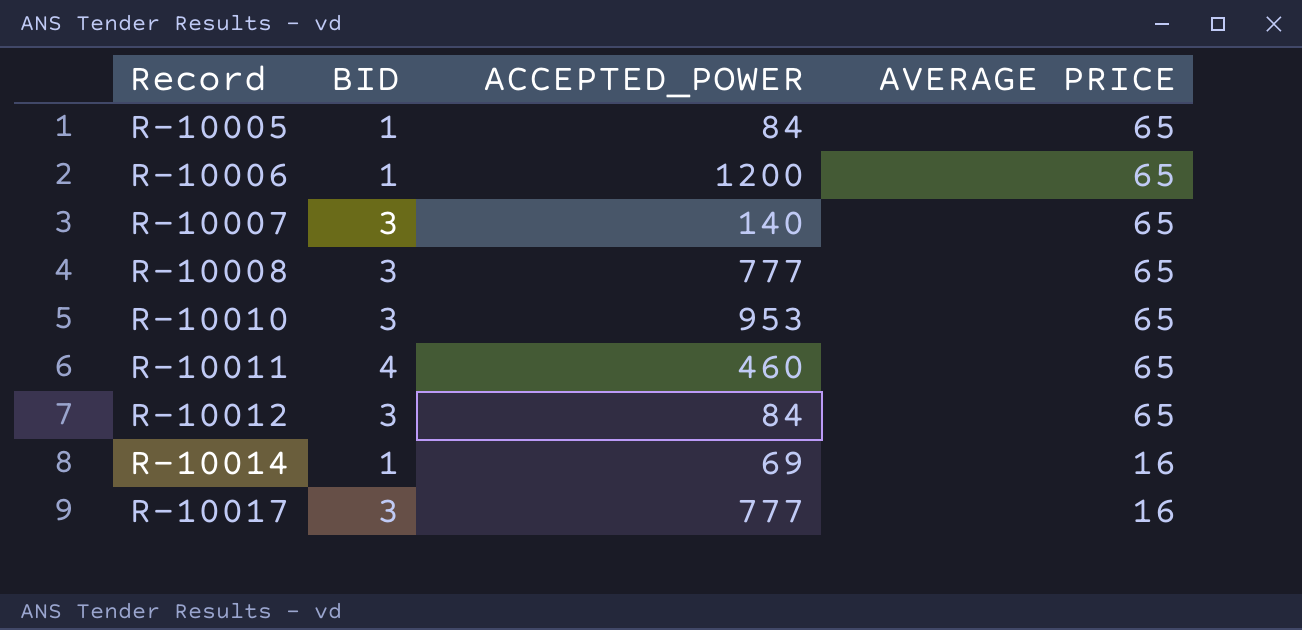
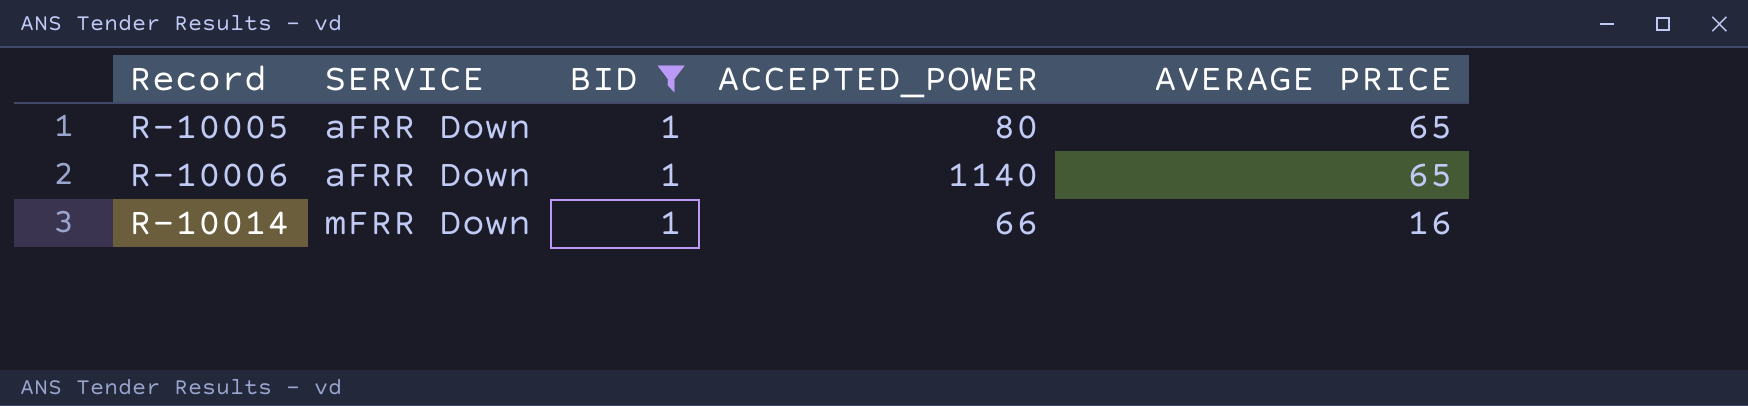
filter: none -> BID = 1
column SERVICE | position: none -> 2
R-10005 | ACCEPTED_POWER: 84 -> 80
R-10006 | ACCEPTED_POWER: 1200 -> 1140
R-10014 | ACCEPTED_POWER: 69 -> 66

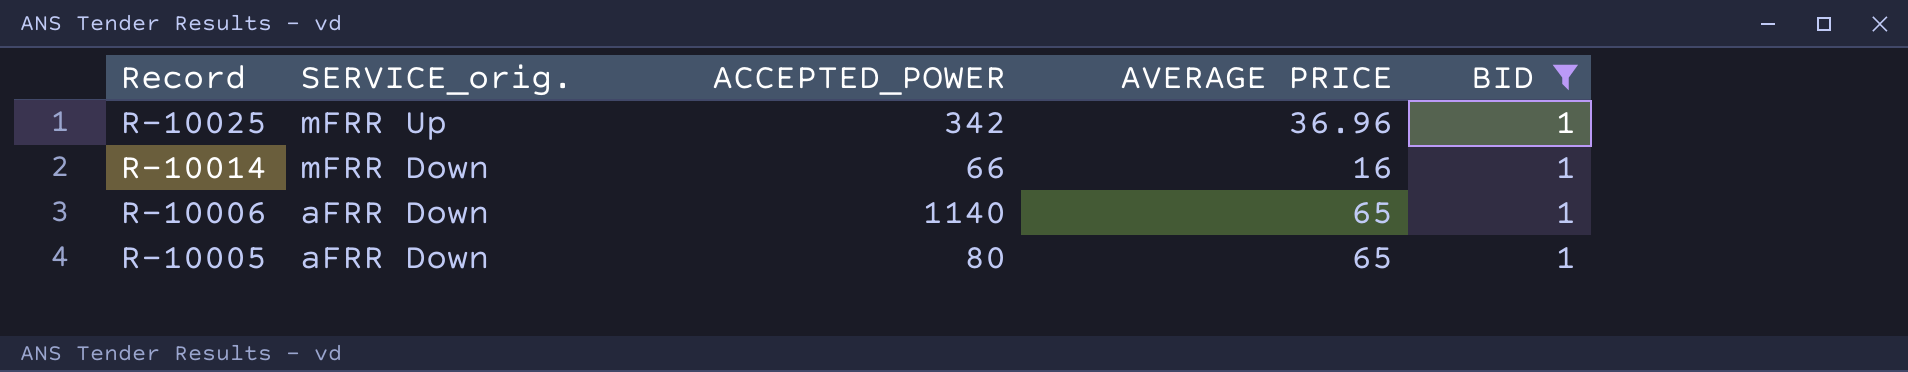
row order: Record ascending -> Record descending
column name: SERVICE -> SERVICE_orig.
column BID | position: 3 -> 5
row R-10025: none -> mFRR Up | 342 | 36.96 | 1

